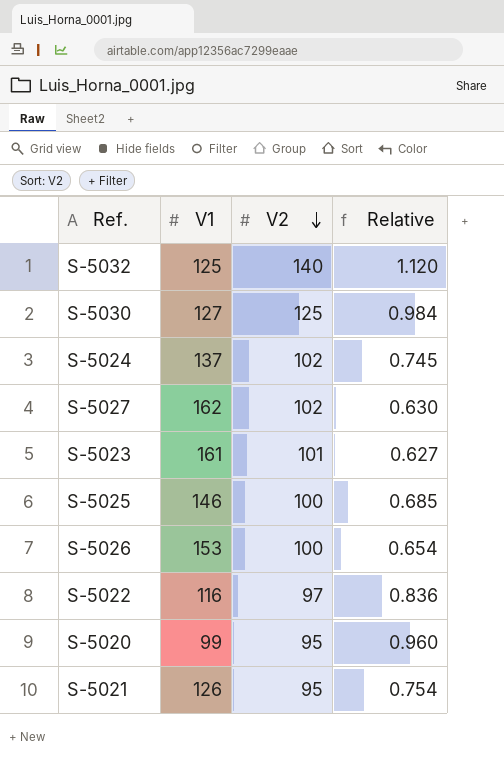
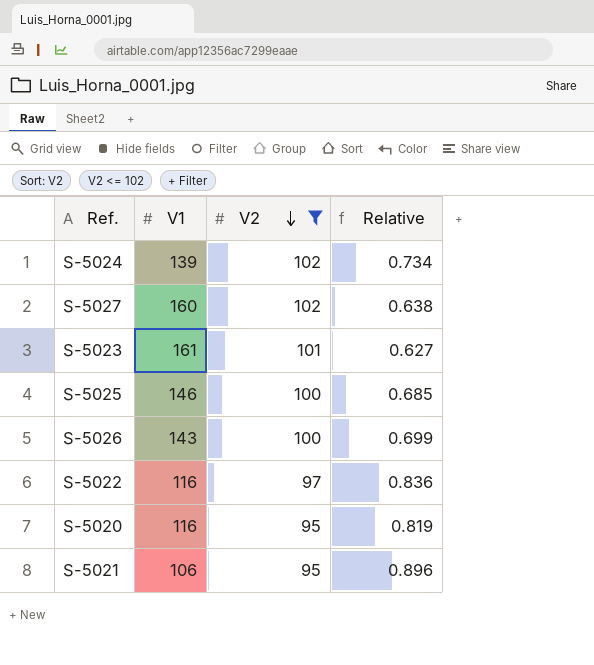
filter: none -> V2 <= 102
S-5024 | V1: 137 -> 139
S-5024 | Relative: 0.745 -> 0.734
S-5027 | V1: 162 -> 160
S-5027 | Relative: 0.630 -> 0.638
S-5026 | V1: 153 -> 143
S-5026 | Relative: 0.654 -> 0.699
S-5020 | V1: 99 -> 116
S-5020 | Relative: 0.960 -> 0.819
S-5021 | V1: 126 -> 106
S-5021 | Relative: 0.754 -> 0.896

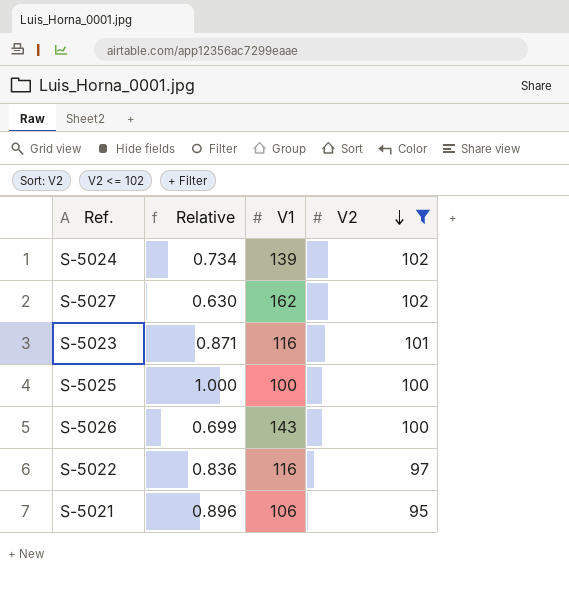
column Relative | position: 4 -> 2
row S-5020: 116 | 95 | 0.819 -> none
S-5027 | Relative: 0.638 -> 0.630
S-5027 | V1: 160 -> 162
S-5023 | Relative: 0.627 -> 0.871
S-5023 | V1: 161 -> 116
S-5025 | Relative: 0.685 -> 1.000
S-5025 | V1: 146 -> 100

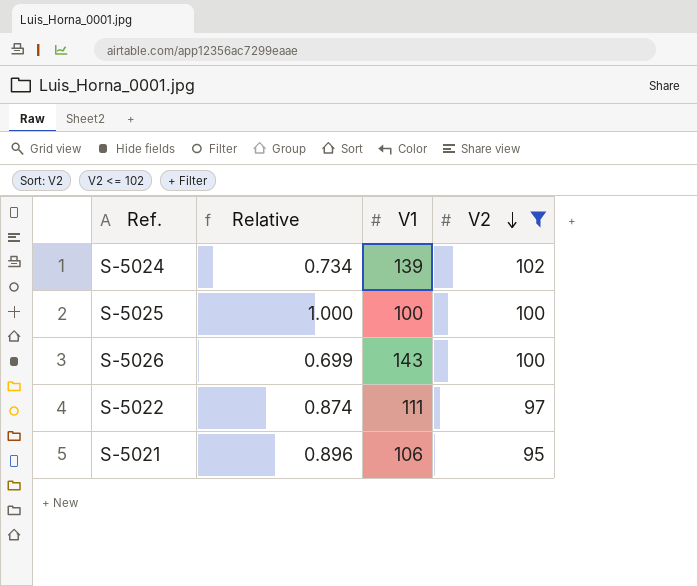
row S-5027: 0.630 | 162 | 102 -> none
row S-5023: 0.871 | 116 | 101 -> none
S-5022 | Relative: 0.836 -> 0.874
S-5022 | V1: 116 -> 111

